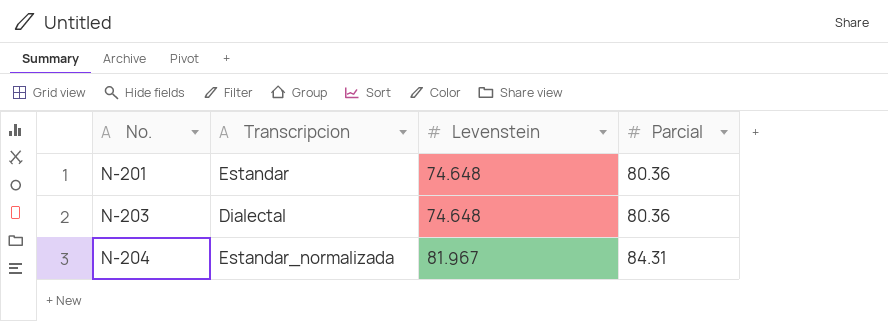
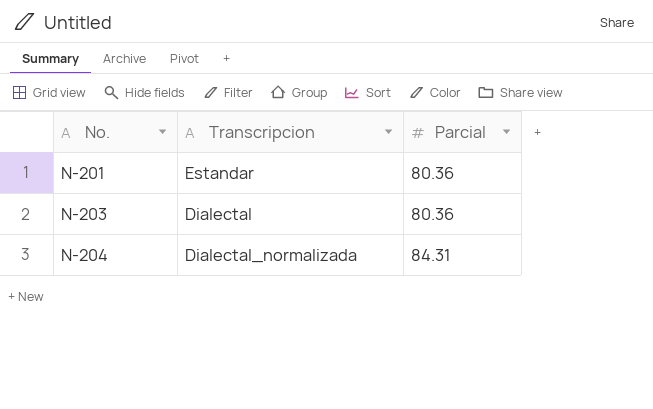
column Levenstein | position: 3 -> none
N-204 | Transcripcion: Estandar_normalizada -> Dialectal_normalizada

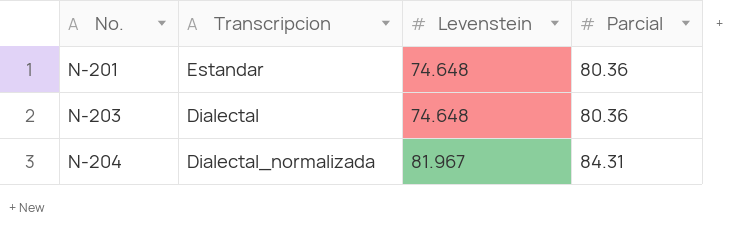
column Levenstein | position: none -> 3

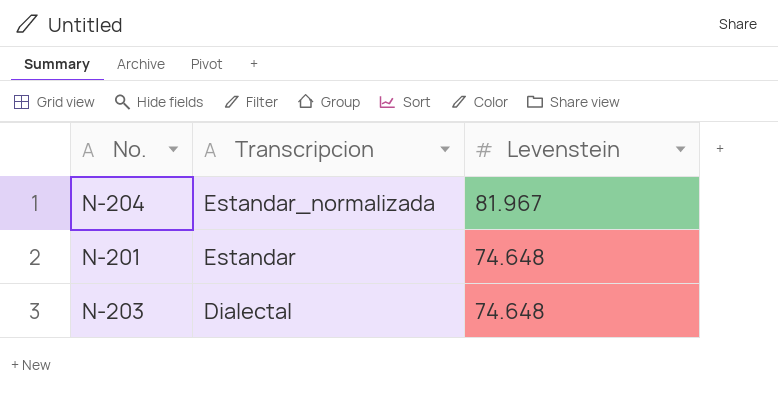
row order: No. ascending -> Transcripcion descending
column Parcial | position: 4 -> none
N-204 | Transcripcion: Dialectal_normalizada -> Estandar_normalizada

